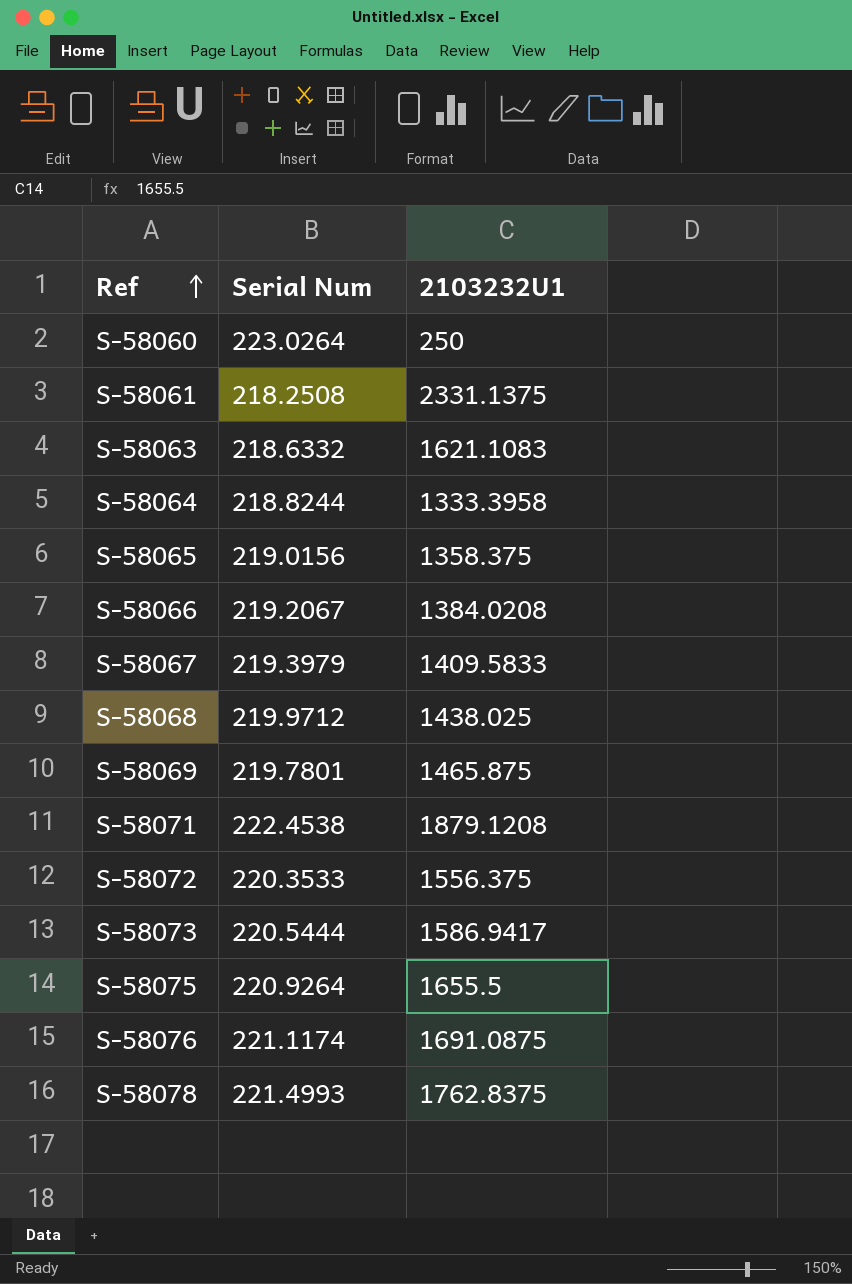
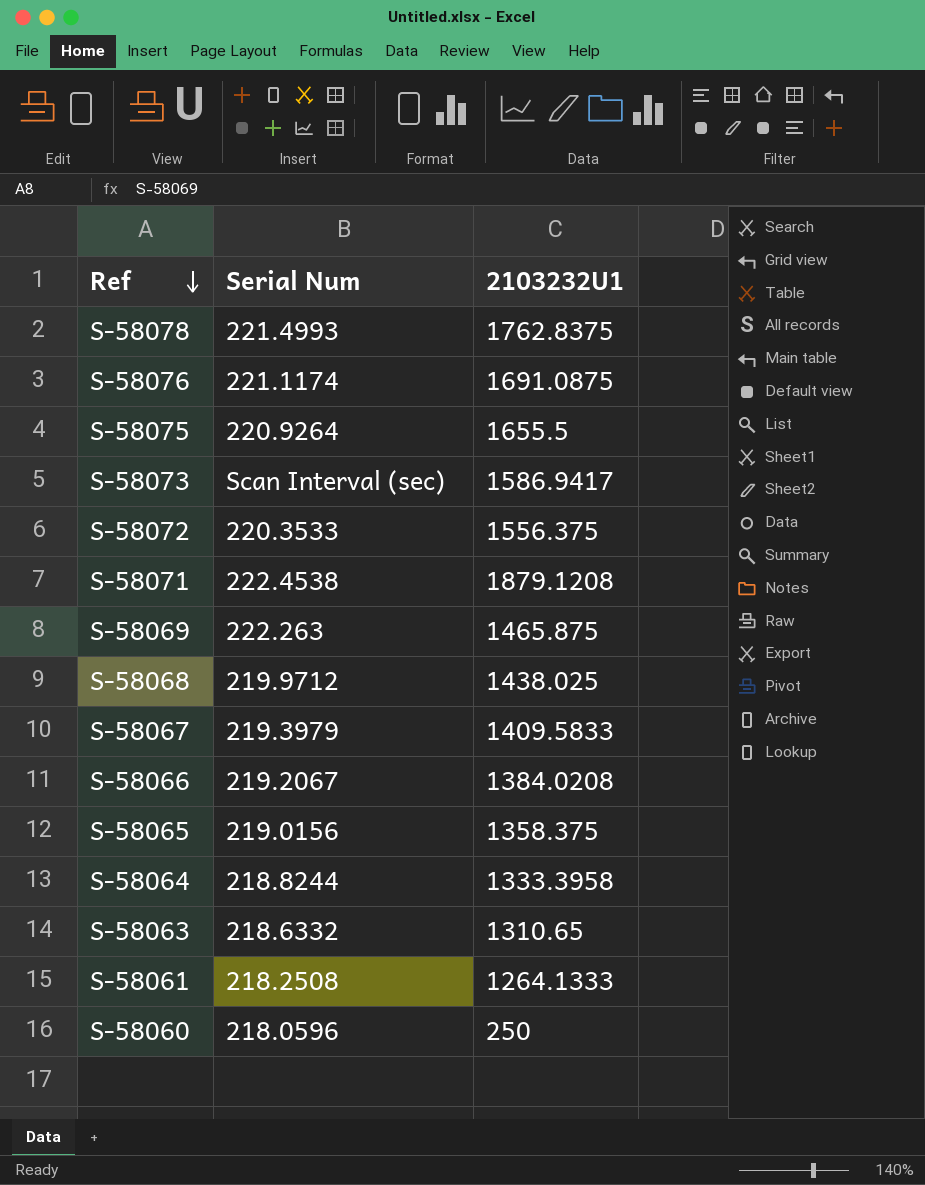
row order: Ref ascending -> Ref descending
S-58073 | Serial Num: 220.5444 -> Scan Interval (sec)
S-58069 | Serial Num: 219.7801 -> 222.263
S-58063 | 2103232U1: 1621.1083 -> 1310.65
S-58061 | 2103232U1: 2331.1375 -> 1264.1333
S-58060 | Serial Num: 223.0264 -> 218.0596

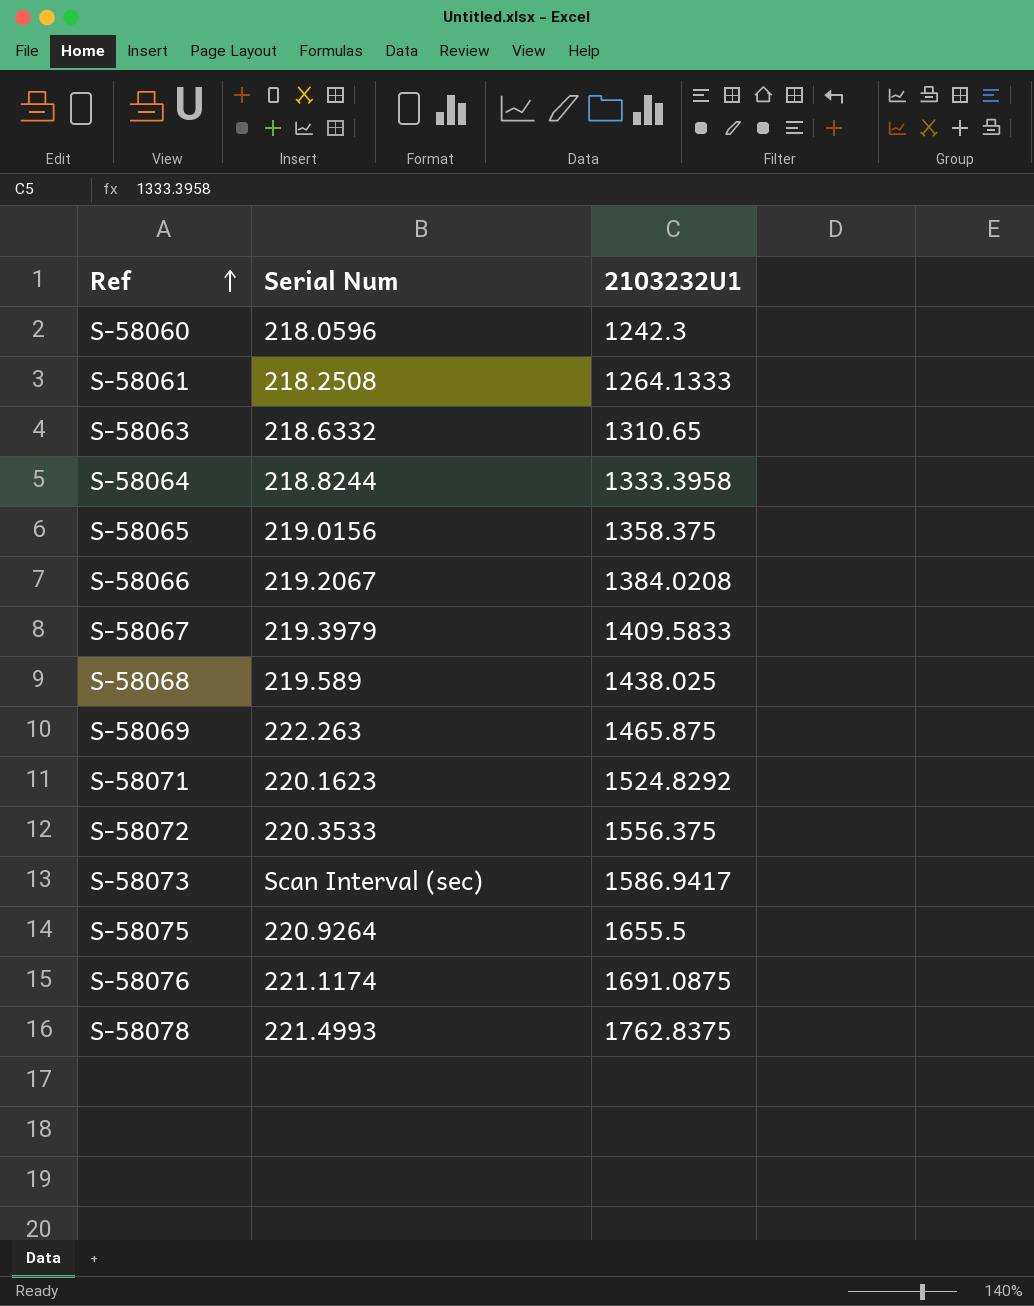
row order: Ref descending -> Ref ascending
S-58060 | 2103232U1: 250 -> 1242.3
S-58068 | Serial Num: 219.9712 -> 219.589
S-58071 | Serial Num: 222.4538 -> 220.1623
S-58071 | 2103232U1: 1879.1208 -> 1524.8292

